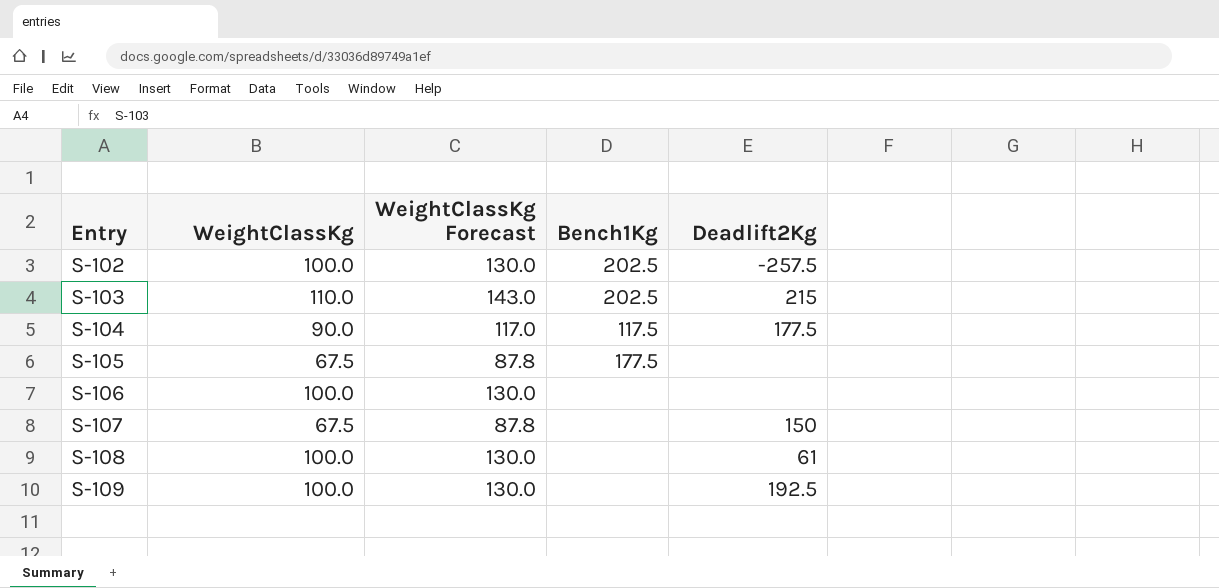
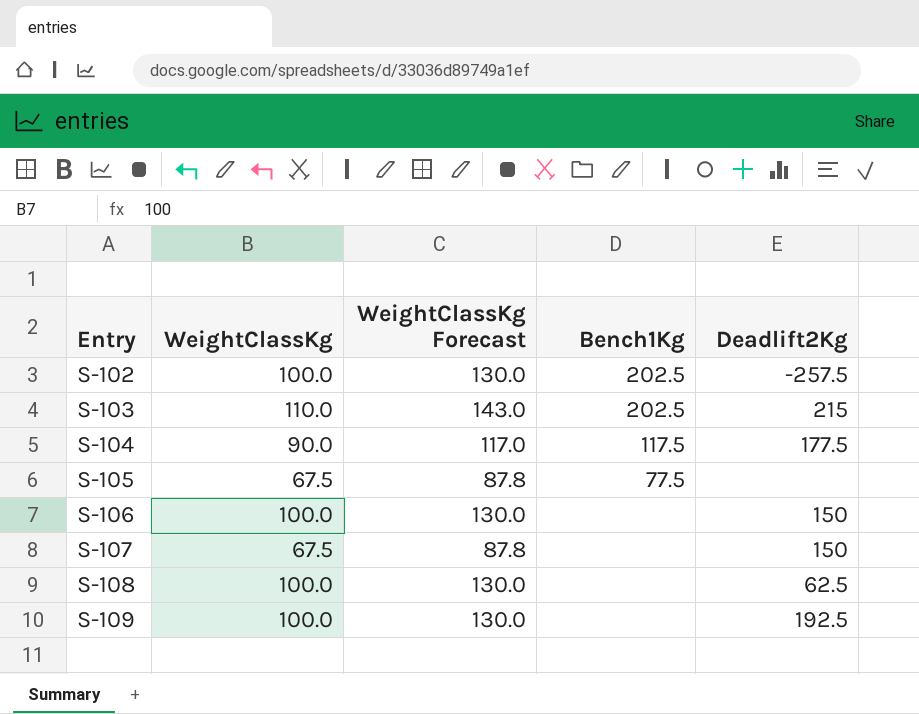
S-105 | Bench1Kg: 177.5 -> 77.5
S-106 | Deadlift2Kg: none -> 150
S-108 | Deadlift2Kg: 61 -> 62.5

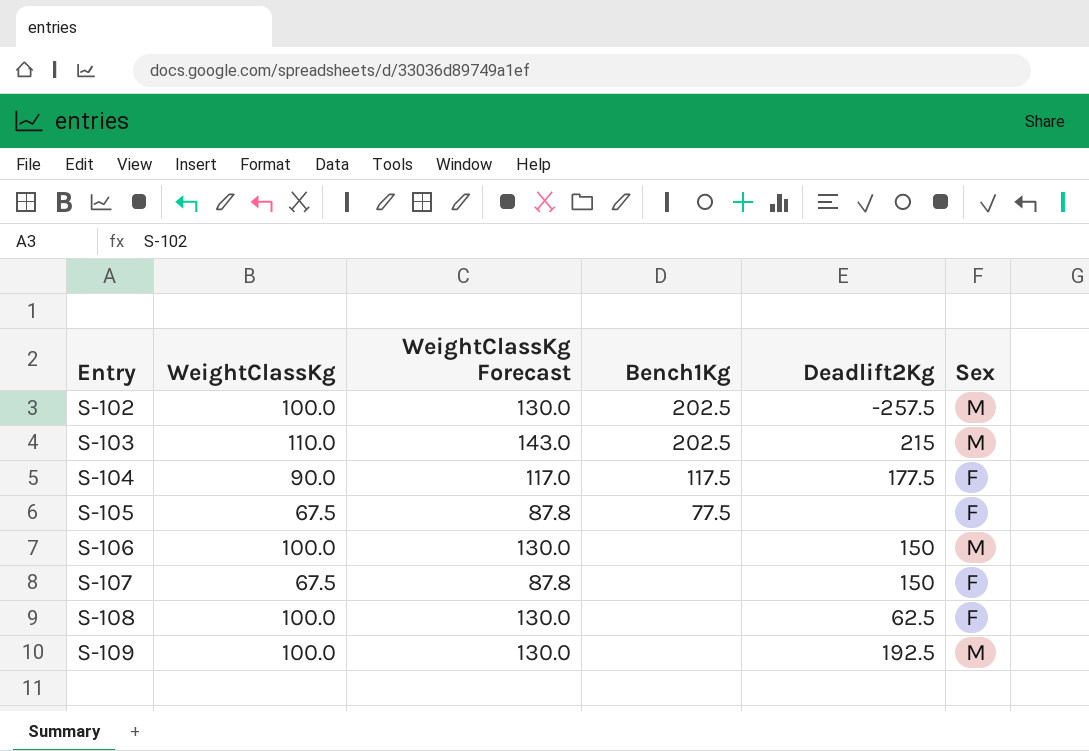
column Sex | position: none -> 6

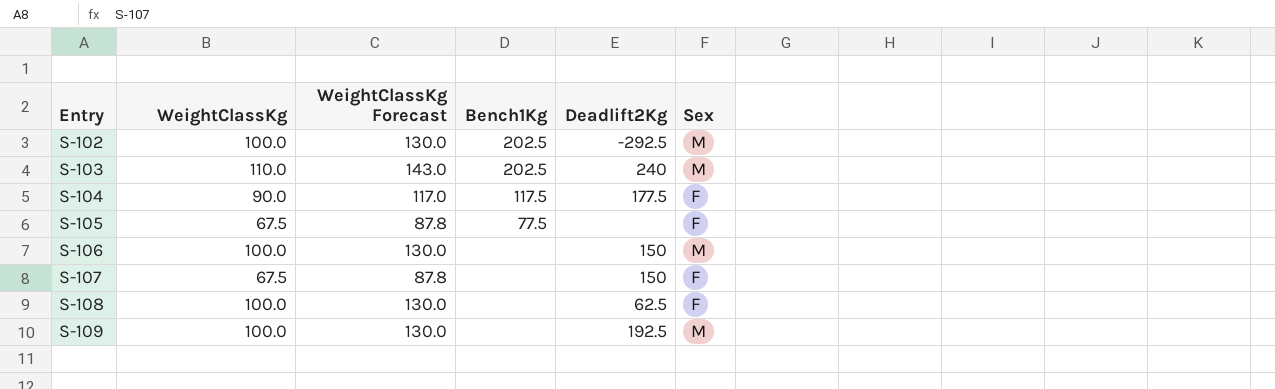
S-102 | Deadlift2Kg: -257.5 -> -292.5
S-103 | Deadlift2Kg: 215 -> 240

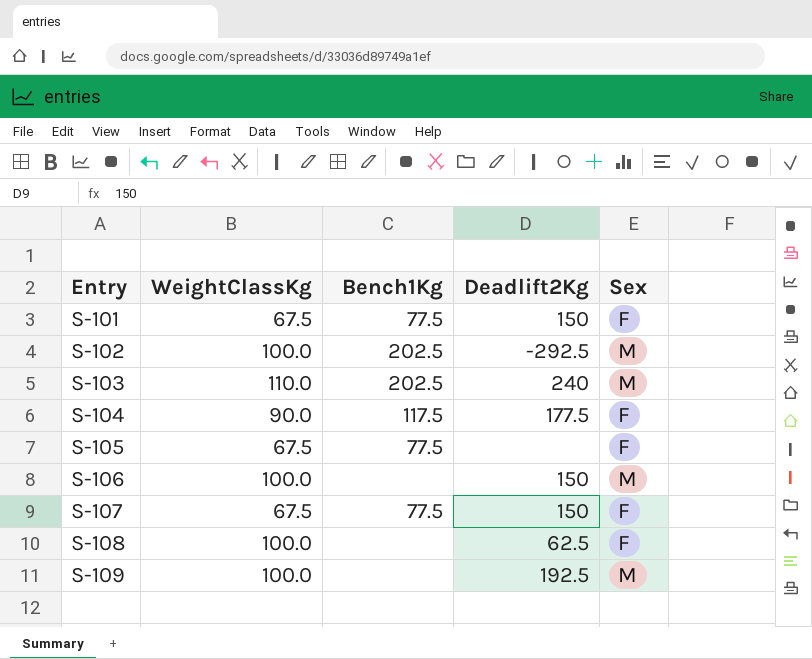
column WeightClassKg Forecast | formula: [WeightClassKg] * 1.3 -> none
row S-101: none -> 67.5 | 77.5 | 150 | F
S-107 | Bench1Kg: none -> 77.5

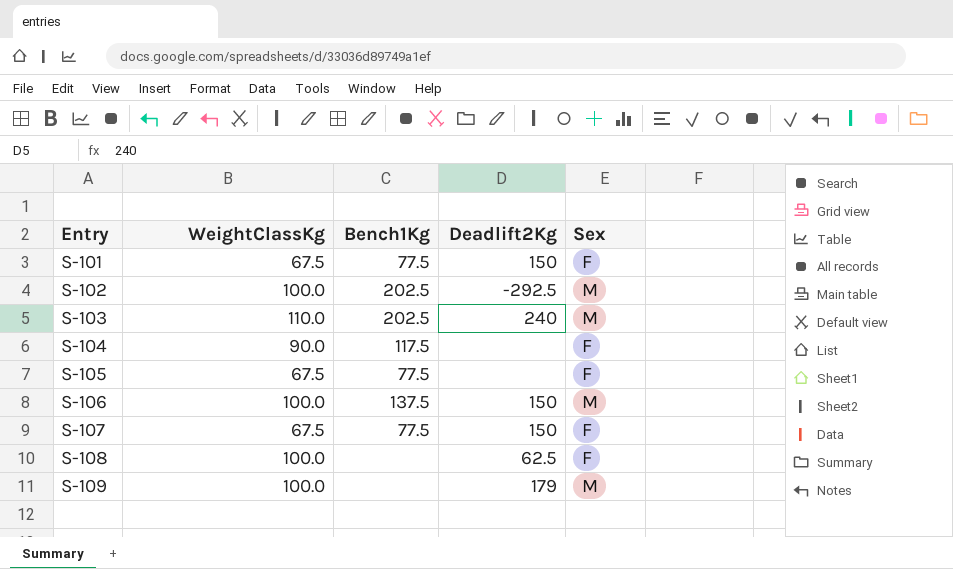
S-104 | Deadlift2Kg: 177.5 -> none
S-106 | Bench1Kg: none -> 137.5
S-109 | Deadlift2Kg: 192.5 -> 179

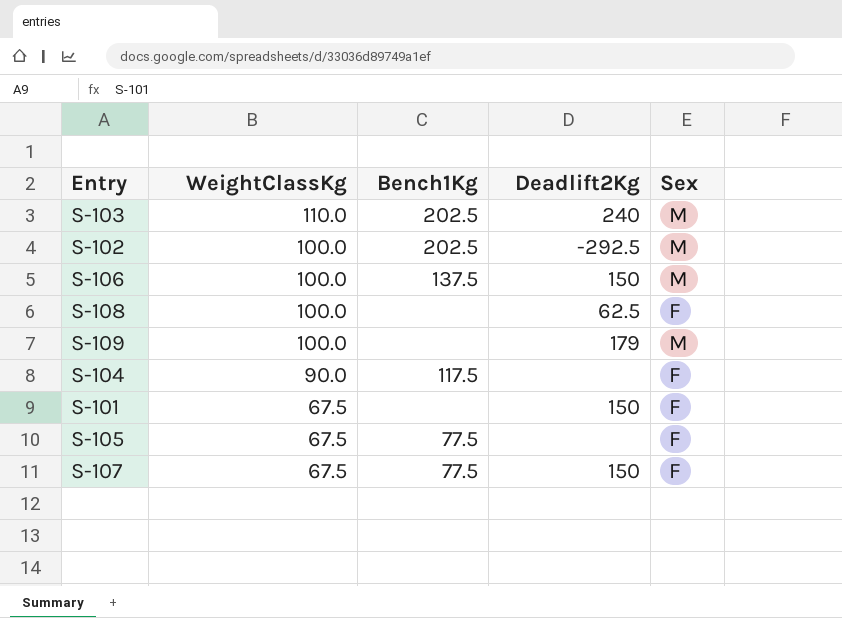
row order: Entry ascending -> WeightClassKg descending
S-101 | Bench1Kg: 77.5 -> none

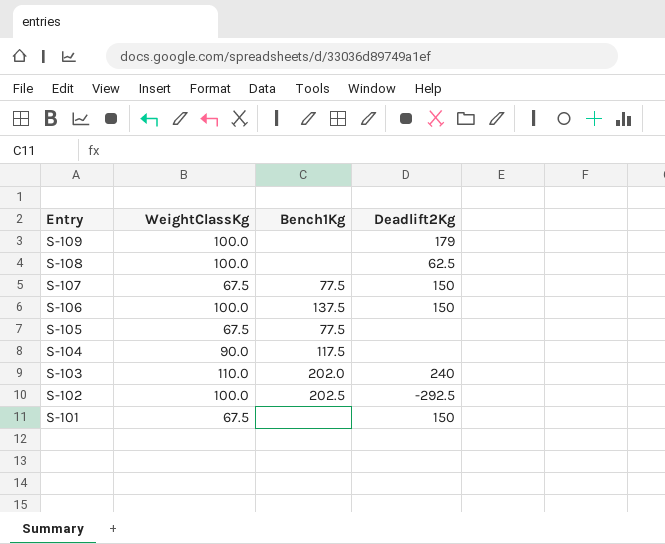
row order: WeightClassKg descending -> Entry descending
column Sex | position: 5 -> none
S-103 | Bench1Kg: 202.5 -> 202.0

